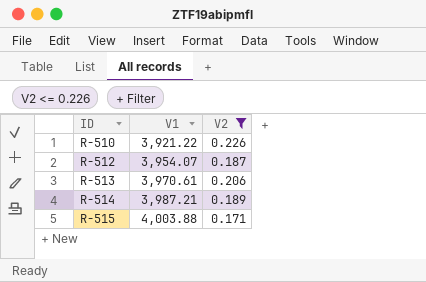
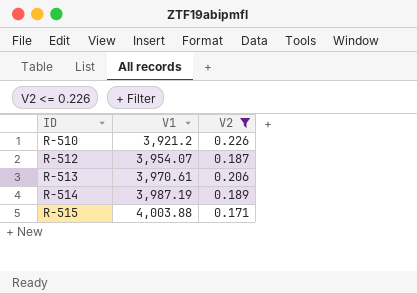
R-510 | V1: 3,921.22 -> 3,921.2
R-514 | V1: 3,987.21 -> 3,987.19

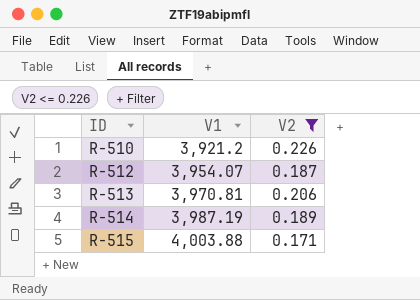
R-513 | V1: 3,970.61 -> 3,970.81

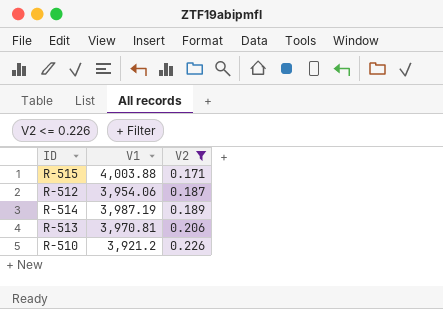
row order: ID ascending -> V2 ascending
R-512 | V1: 3,954.07 -> 3,954.06

